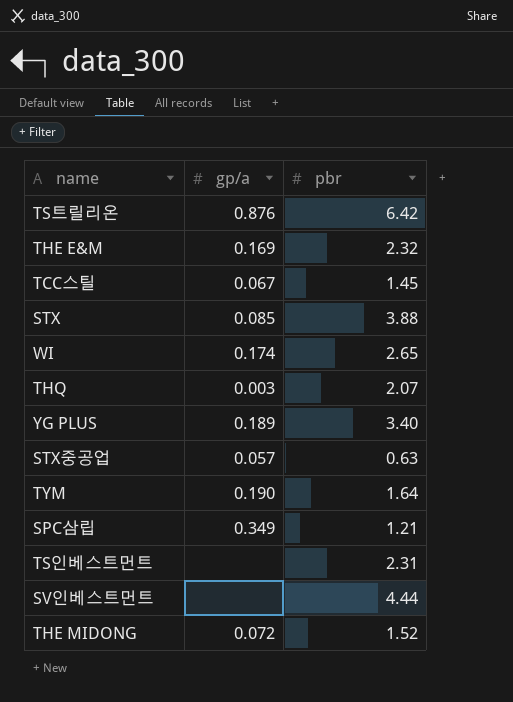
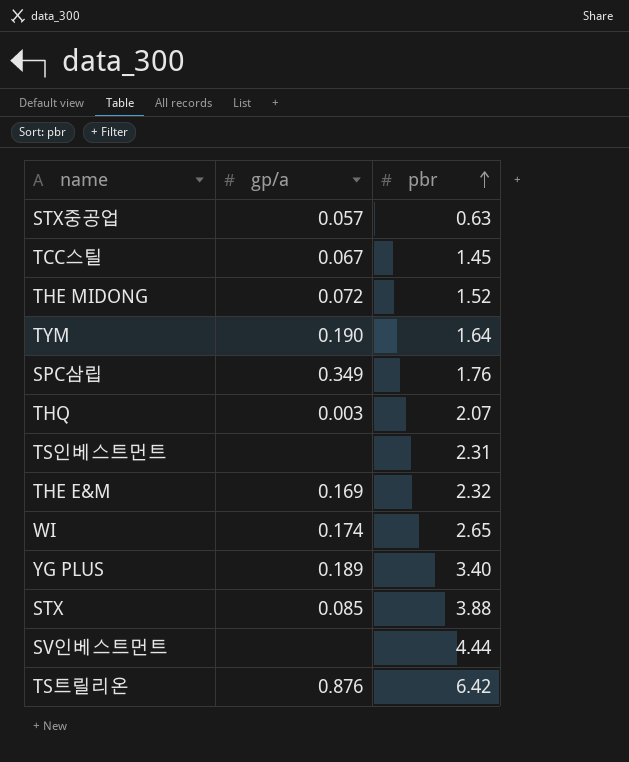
row order: none -> pbr ascending
SPC삼립 | pbr: 1.21 -> 1.76

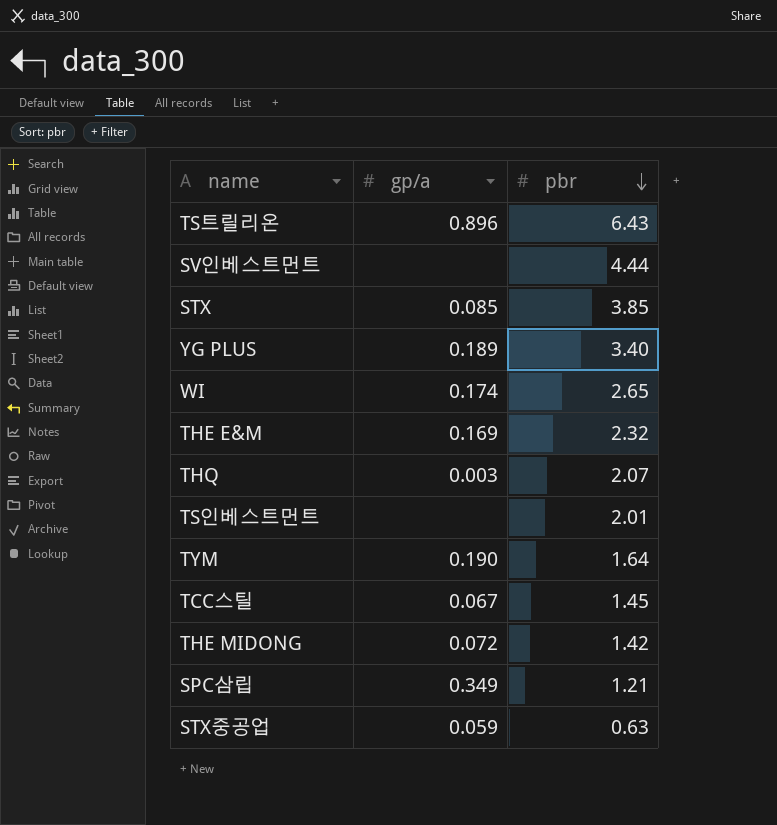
row order: pbr ascending -> pbr descending
TS트릴리온 | gp/a: 0.876 -> 0.896
TS트릴리온 | pbr: 6.42 -> 6.43
STX | pbr: 3.88 -> 3.85
TS인베스트먼트 | pbr: 2.31 -> 2.01
THE MIDONG | pbr: 1.52 -> 1.42
SPC삼립 | pbr: 1.76 -> 1.21
STX중공업 | gp/a: 0.057 -> 0.059

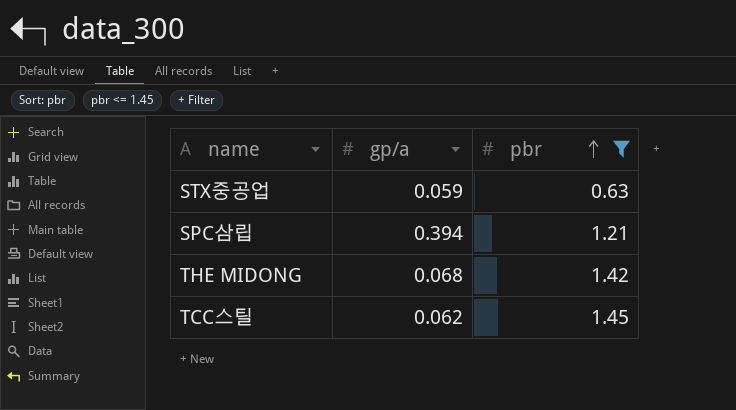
filter: none -> pbr <= 1.45
row order: pbr descending -> pbr ascending
SPC삼립 | gp/a: 0.349 -> 0.394
THE MIDONG | gp/a: 0.072 -> 0.068
TCC스틸 | gp/a: 0.067 -> 0.062

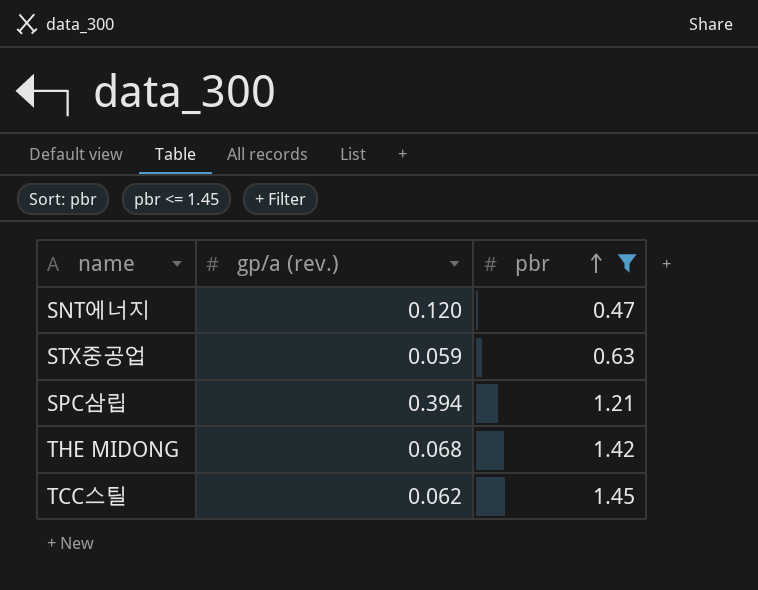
column name: gp/a -> gp/a (rev.)
row SNT에너지: none -> 0.120 | 0.47

